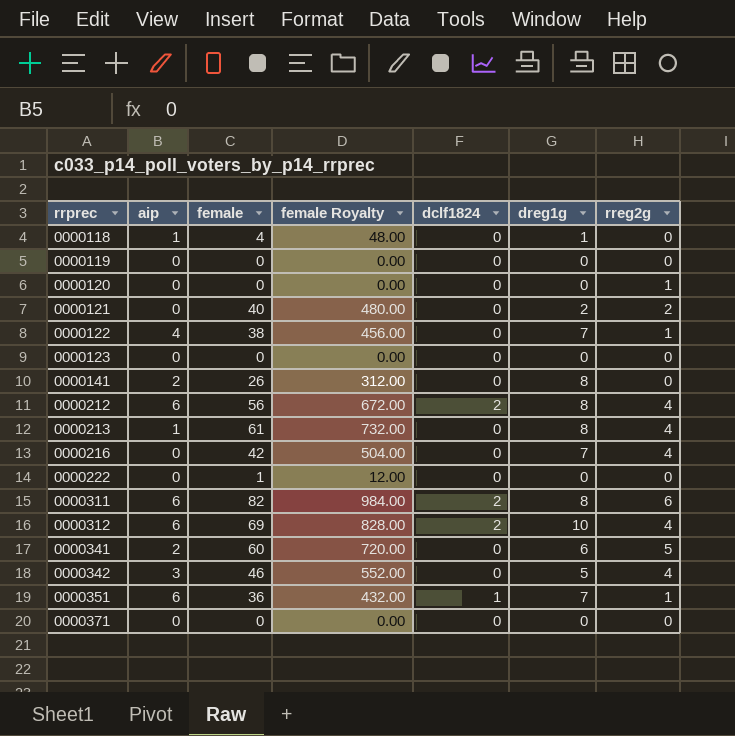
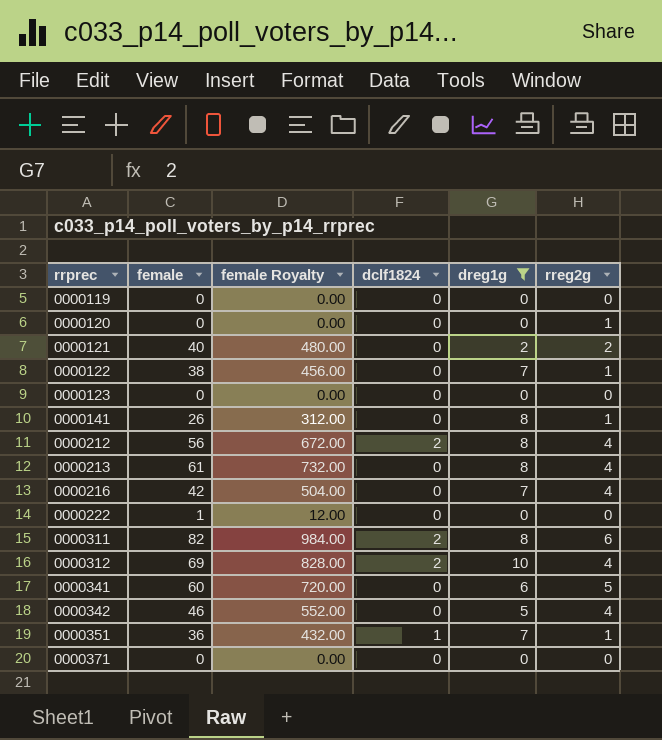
filter: none -> dreg1g != 1
column aip | position: 2 -> none
0000141 | rreg2g: 0 -> 1

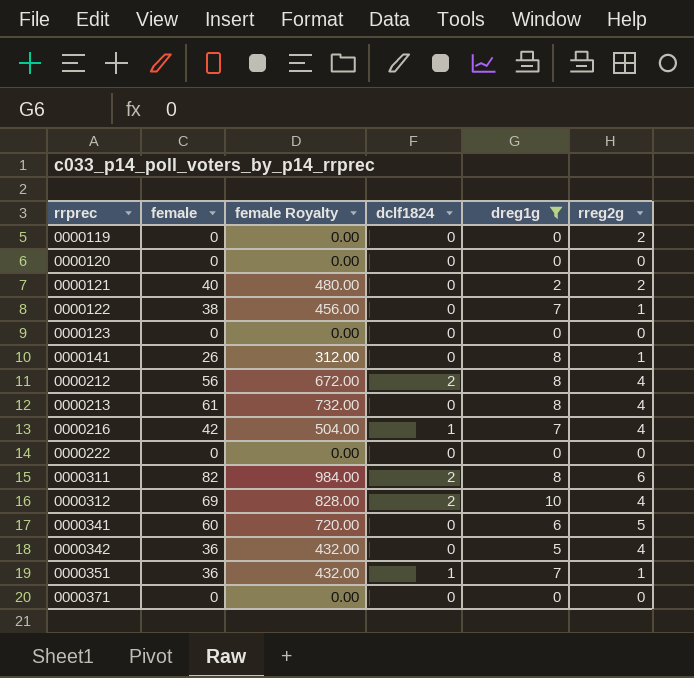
0000119 | rreg2g: 0 -> 2
0000120 | rreg2g: 1 -> 0
0000216 | dclf1824: 0 -> 1
0000222 | female: 1 -> 0
0000222 | female Royalty: 12.00 -> 0.00
0000342 | female: 46 -> 36
0000342 | female Royalty: 552.00 -> 432.00

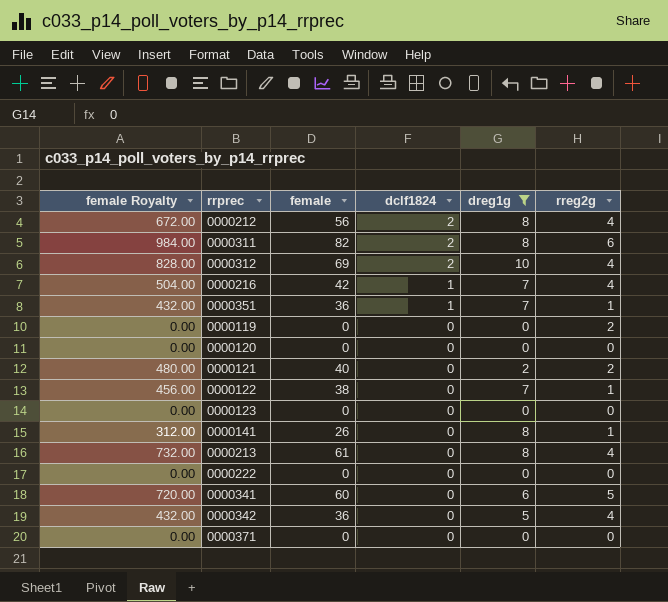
row order: rrprec ascending -> dclf1824 descending
column female Royalty | position: 3 -> 1

